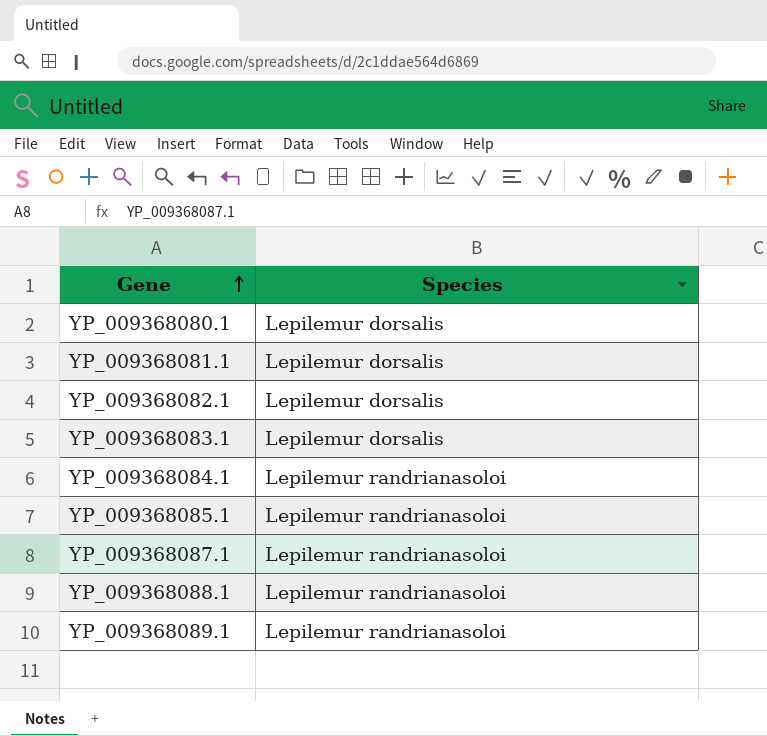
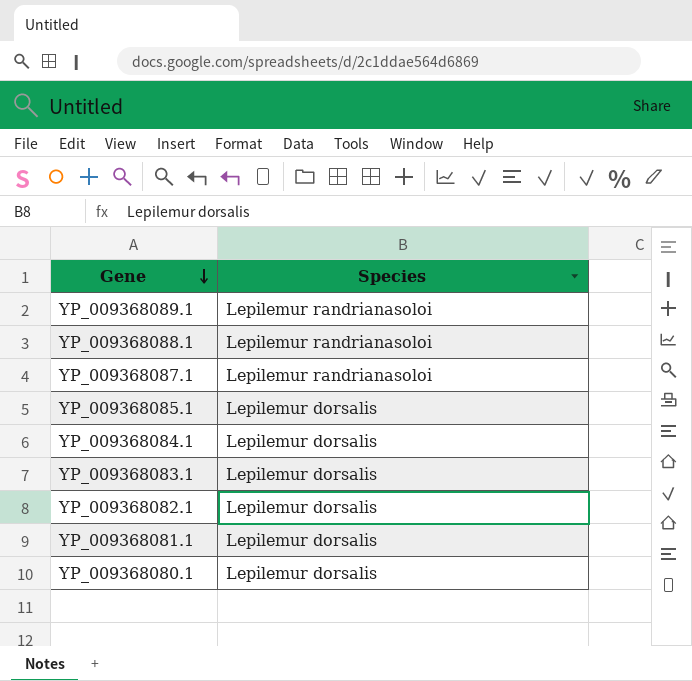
row order: Gene ascending -> Gene descending
YP_009368085.1 | Species: Lepilemur randrianasoloi -> Lepilemur dorsalis
YP_009368084.1 | Species: Lepilemur randrianasoloi -> Lepilemur dorsalis

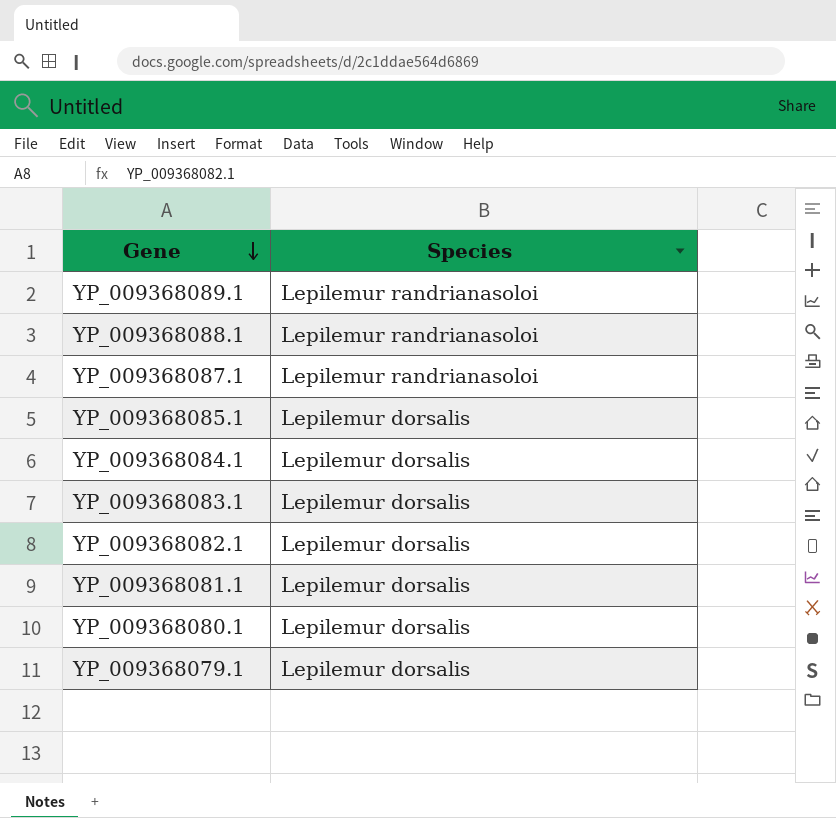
row YP_009368079.1: none -> Lepilemur dorsalis

